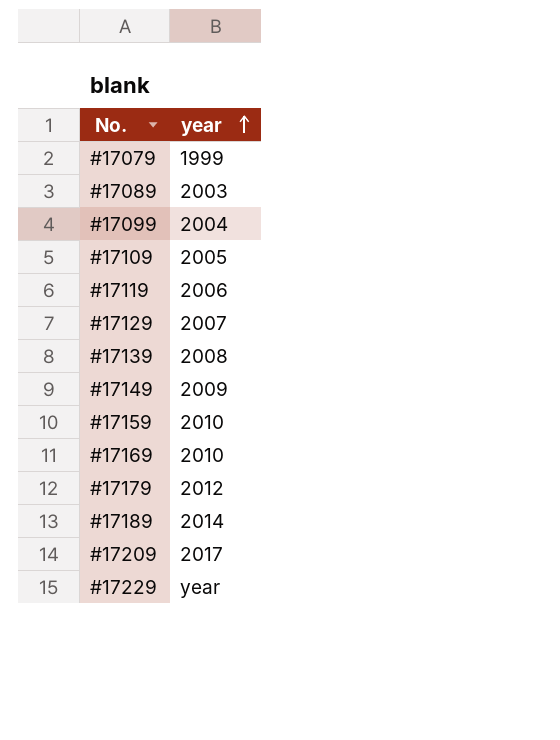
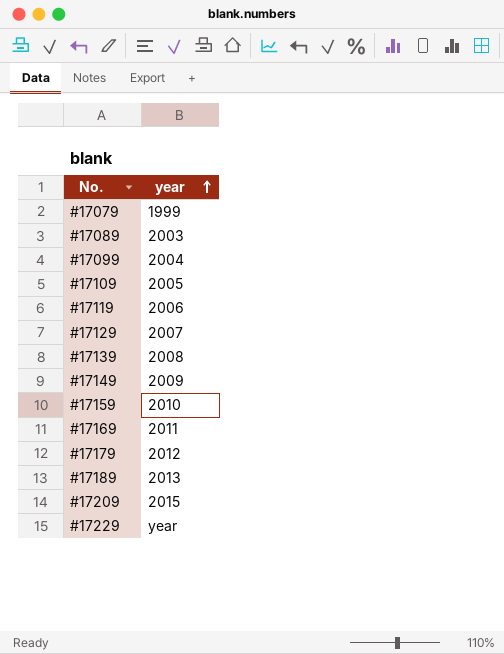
#17169 | year: 2010 -> 2011
#17189 | year: 2014 -> 2013
#17209 | year: 2017 -> 2015

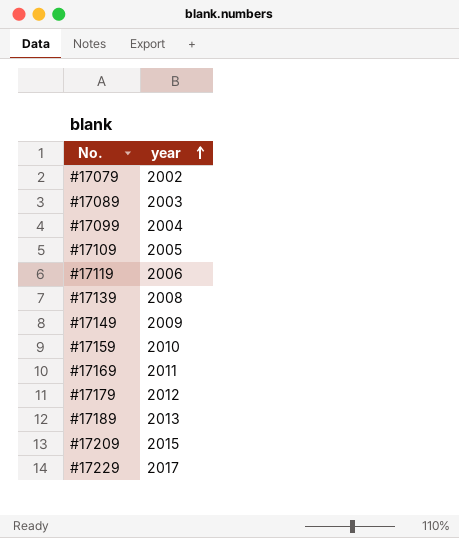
row #17129: 2007 -> none
#17079 | year: 1999 -> 2002
#17229 | year: year -> 2017

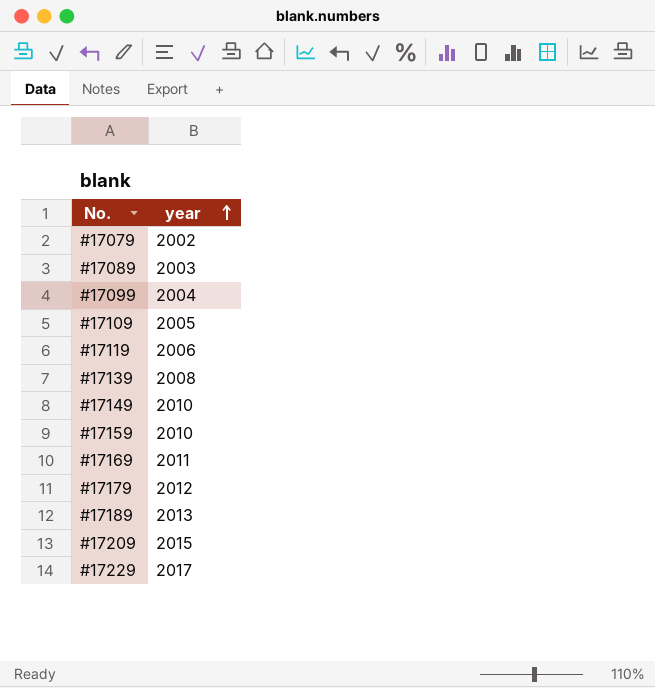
#17149 | year: 2009 -> 2010

